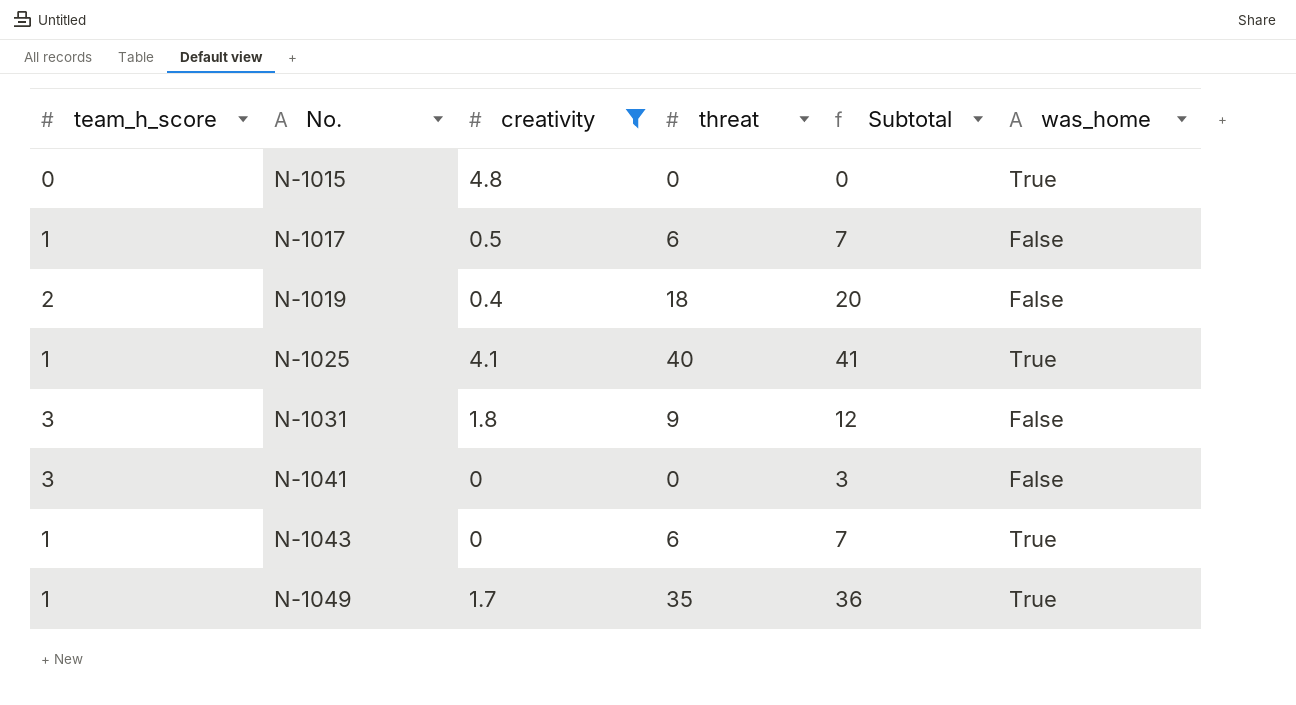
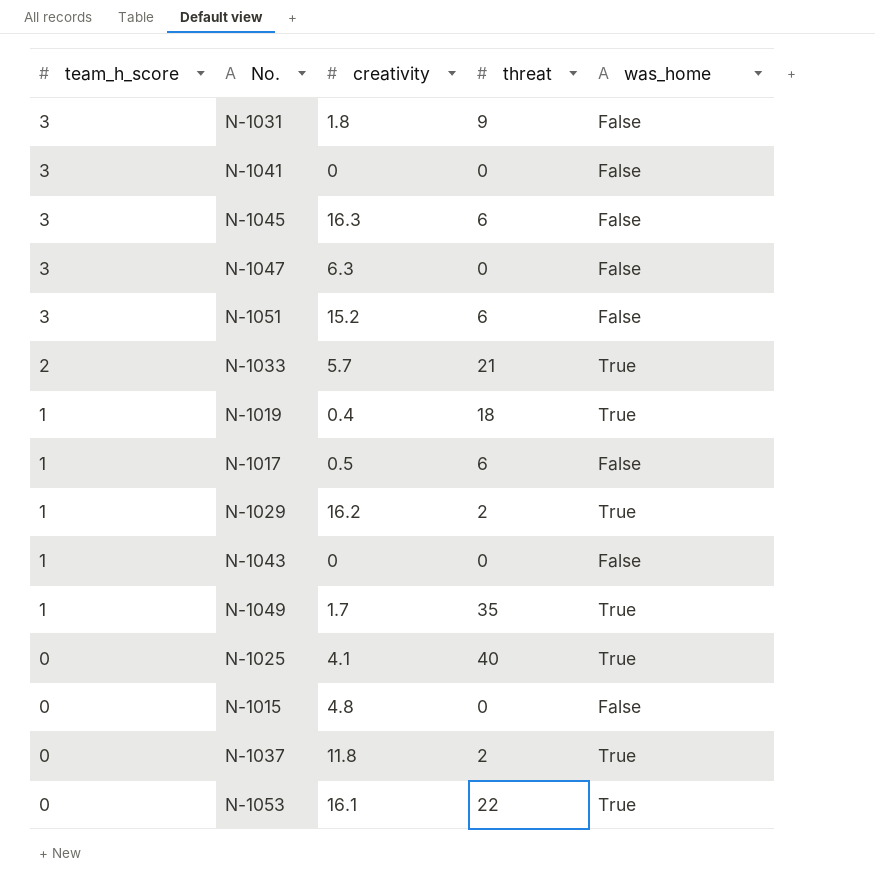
filter: creativity <= 4.8 -> none
row order: No. ascending -> team_h_score descending
column Subtotal | formula: [team_h_score] + [threat] -> none
N-1019 | team_h_score: 2 -> 1
N-1019 | was_home: False -> True
N-1043 | threat: 6 -> 0
N-1043 | was_home: True -> False
N-1025 | team_h_score: 1 -> 0
N-1015 | was_home: True -> False

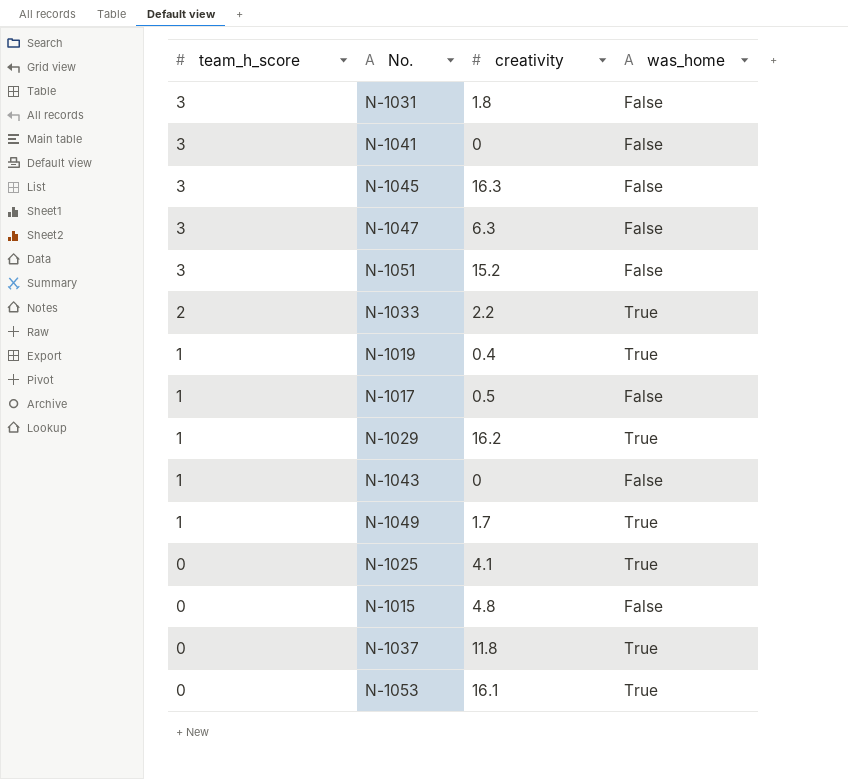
column threat | position: 4 -> none
N-1033 | creativity: 5.7 -> 2.2

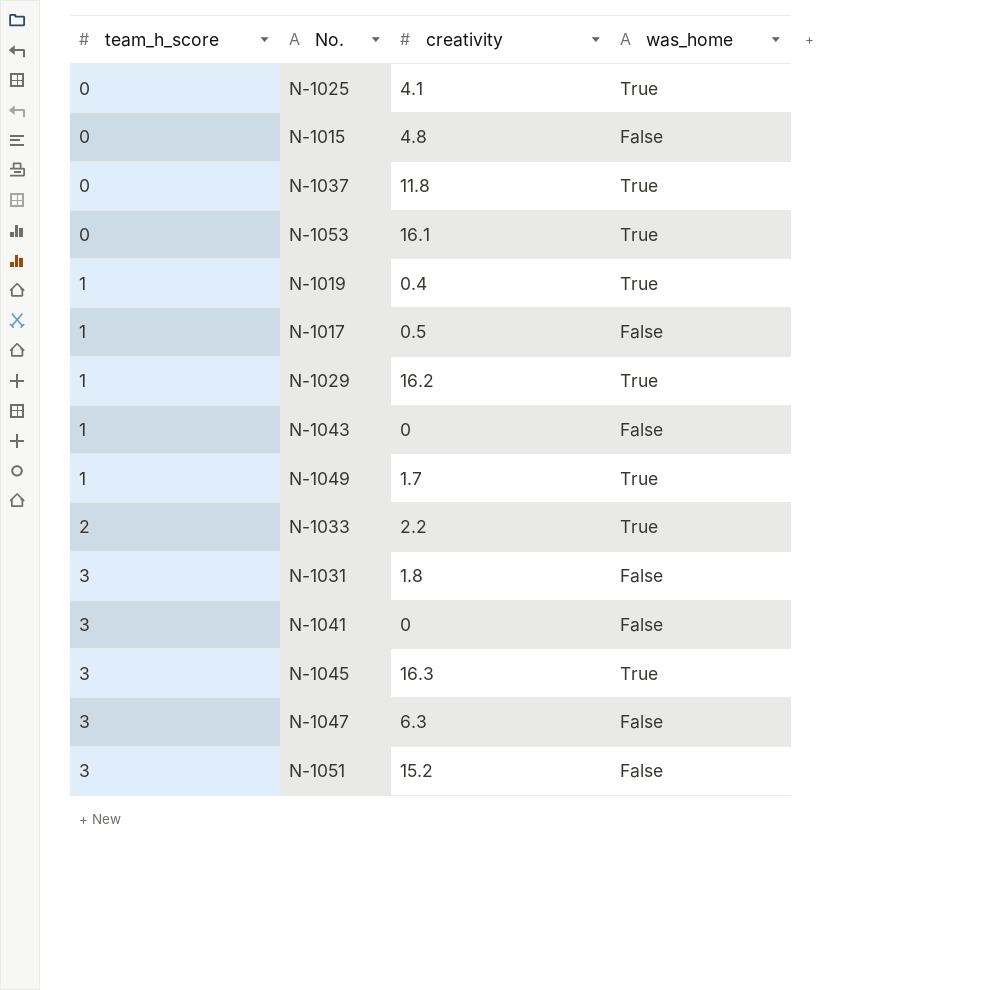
row order: team_h_score descending -> team_h_score ascending
N-1045 | was_home: False -> True

